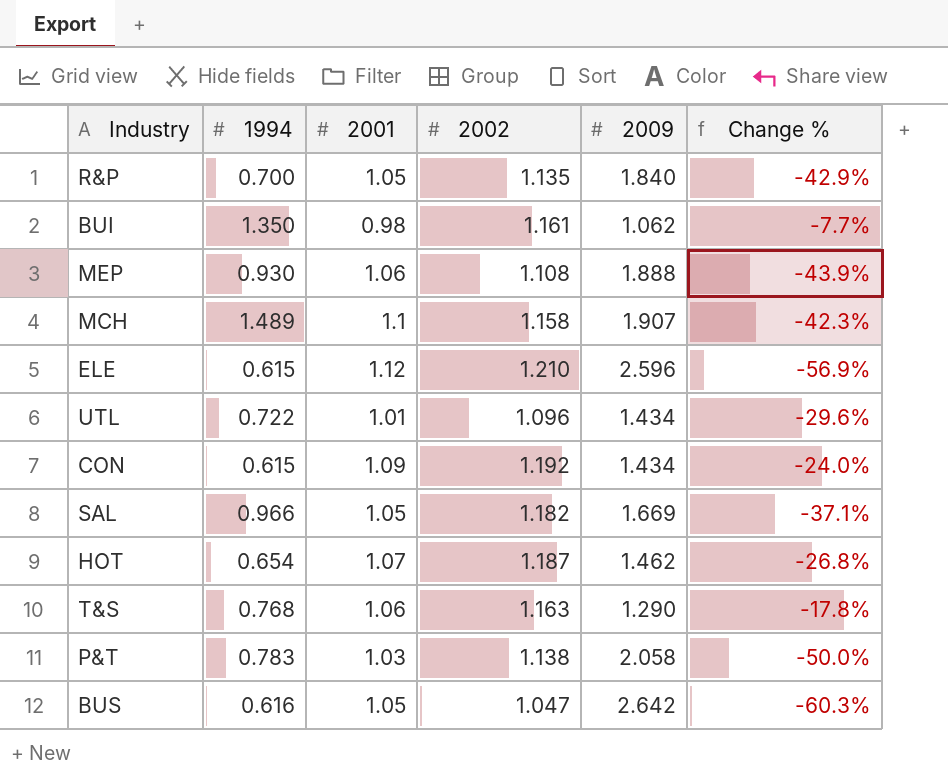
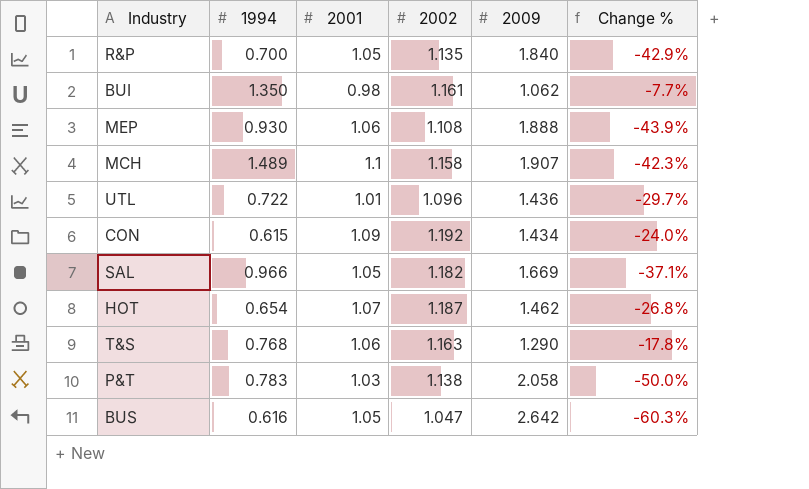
row ELE: 0.615 | 1.12 | 1.210 | 2.596 | -56.9% -> none
UTL | 2009: 1.434 -> 1.436
UTL | Change %: -29.6% -> -29.7%

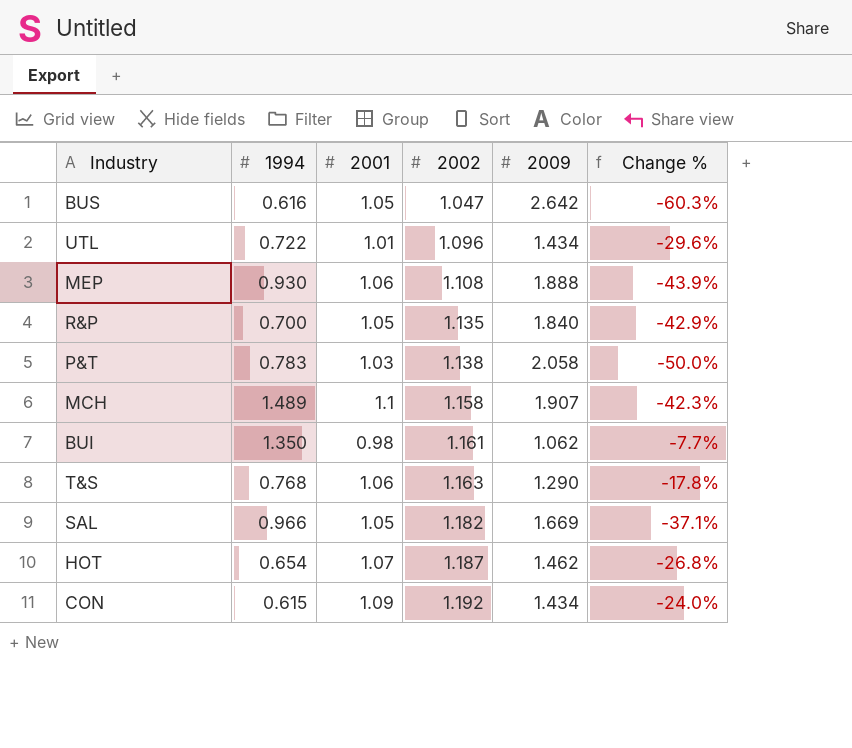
row order: none -> 2002 ascending
UTL | 2009: 1.436 -> 1.434
UTL | Change %: -29.7% -> -29.6%

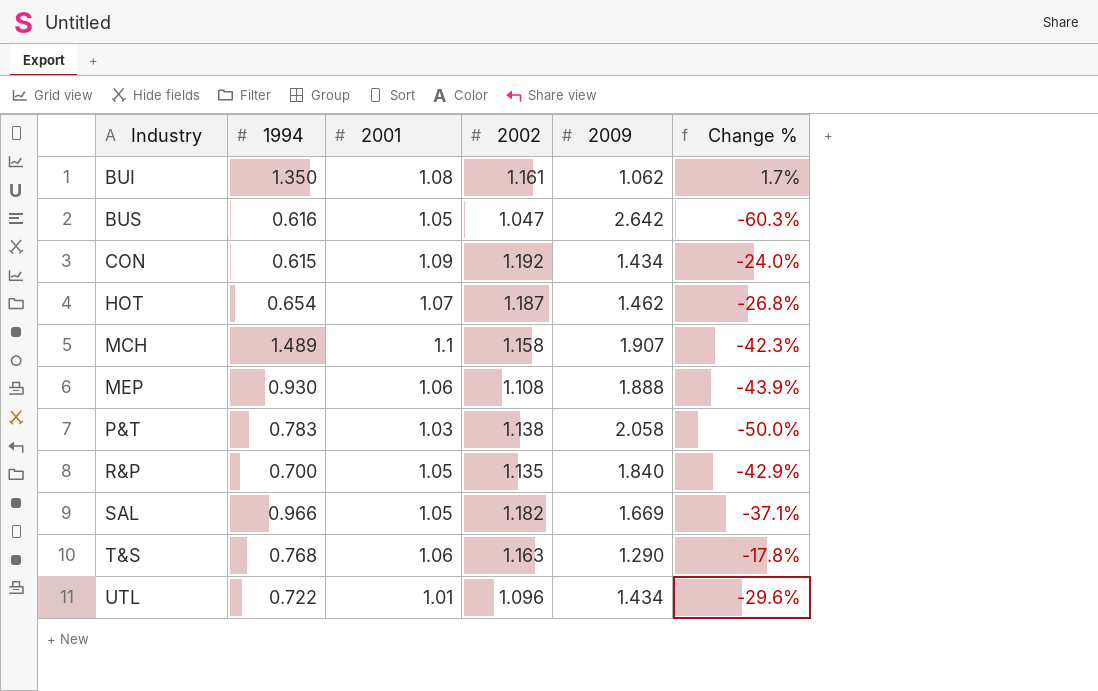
row order: 2002 ascending -> Industry ascending
BUI | 2001: 0.98 -> 1.08
BUI | Change %: -7.7% -> 1.7%

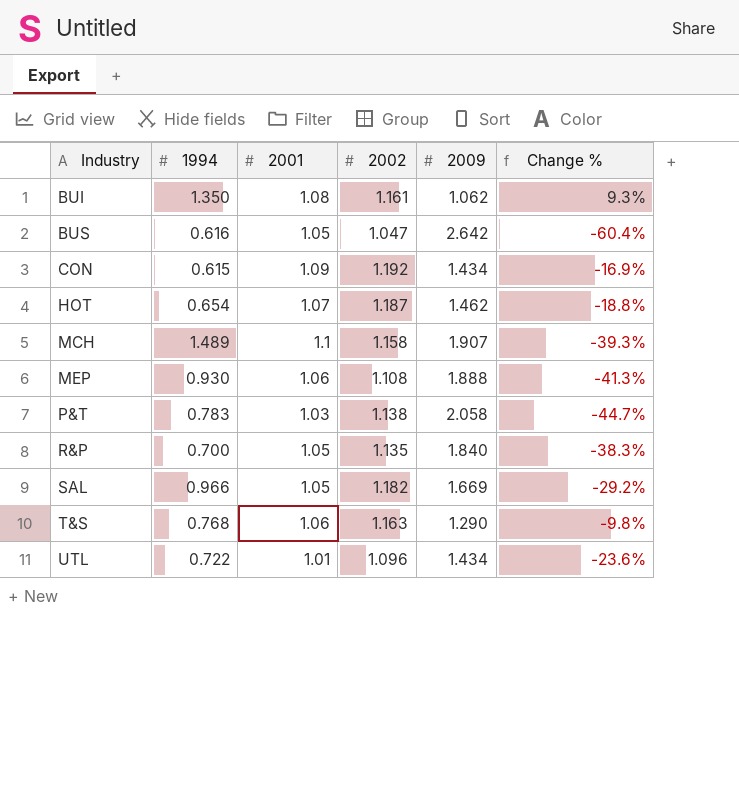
column Change % | formula: ([2001] - [2009]) / [2009] -> ([2002] - [2009]) / [2009]

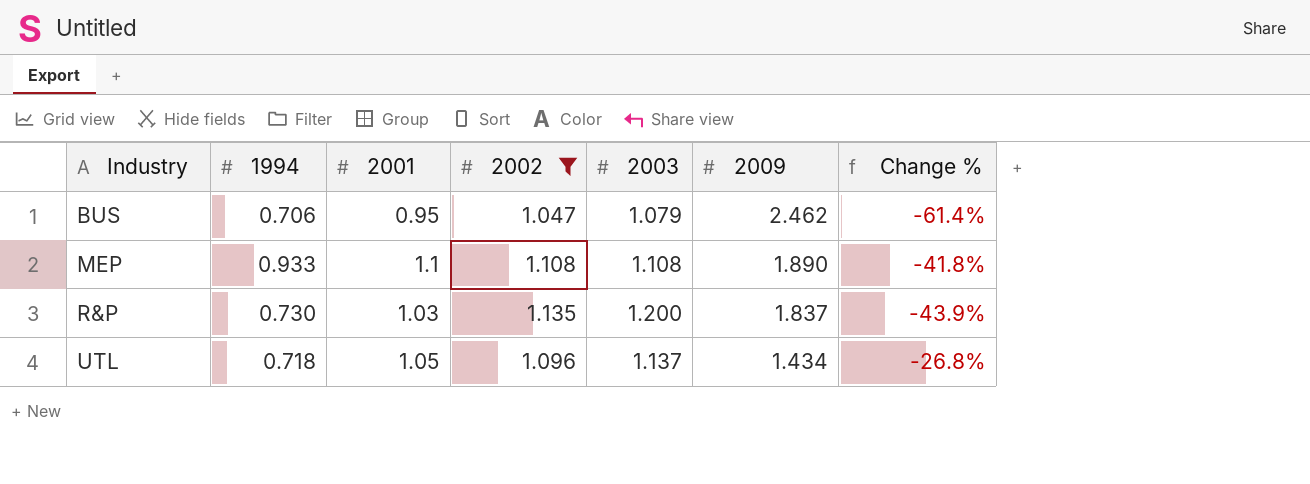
filter: none -> 2002 <= 1.135
column 2003 | position: none -> 5
column Change % | formula: ([2002] - [2009]) / [2009] -> ([2001] - [2009]) / [2009]
BUS | 1994: 0.616 -> 0.706
BUS | 2001: 1.05 -> 0.95
BUS | 2009: 2.642 -> 2.462
MEP | 1994: 0.930 -> 0.933
MEP | 2001: 1.06 -> 1.1
MEP | 2009: 1.888 -> 1.890
R&P | 1994: 0.700 -> 0.730
R&P | 2001: 1.05 -> 1.03
R&P | 2009: 1.840 -> 1.837
UTL | 1994: 0.722 -> 0.718
UTL | 2001: 1.01 -> 1.05

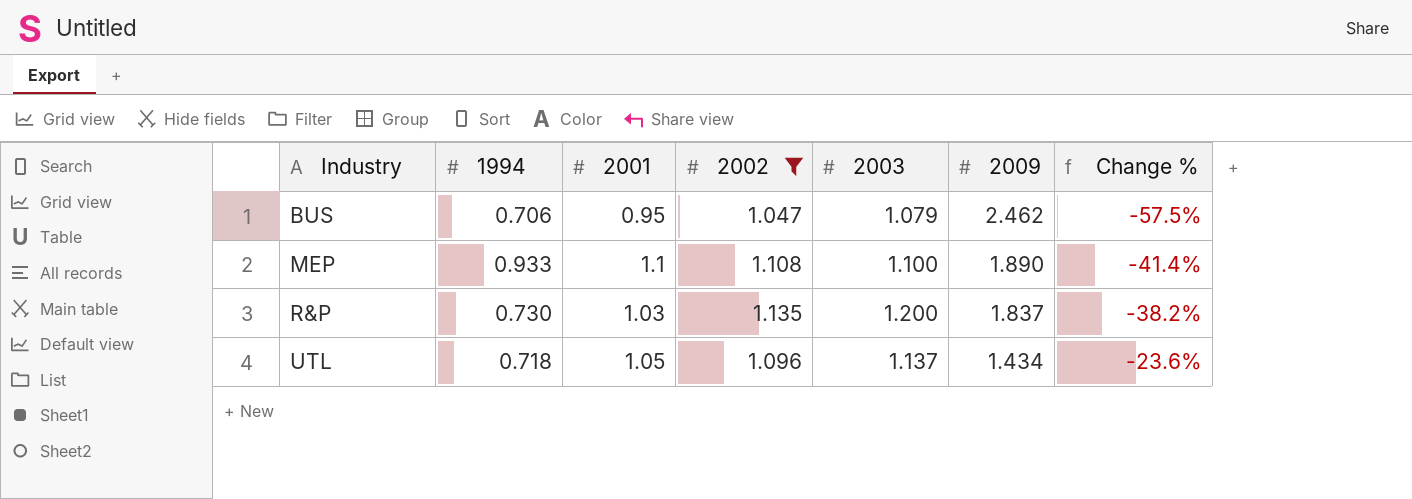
column Change % | formula: ([2001] - [2009]) / [2009] -> ([2002] - [2009]) / [2009]
MEP | 2003: 1.108 -> 1.100

